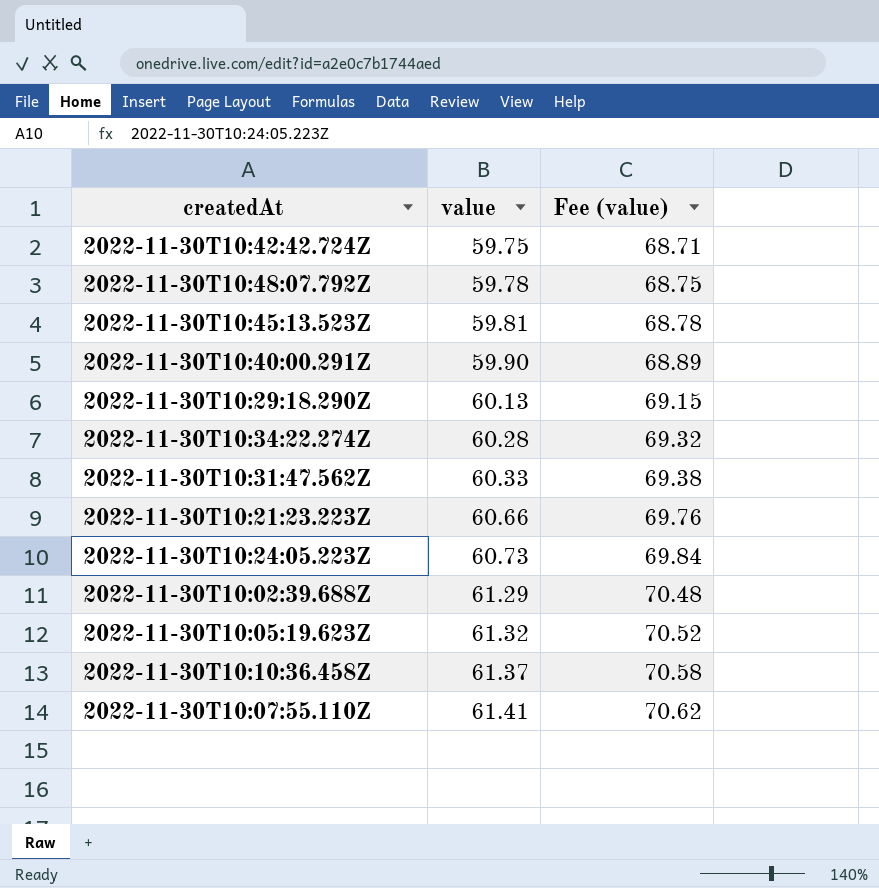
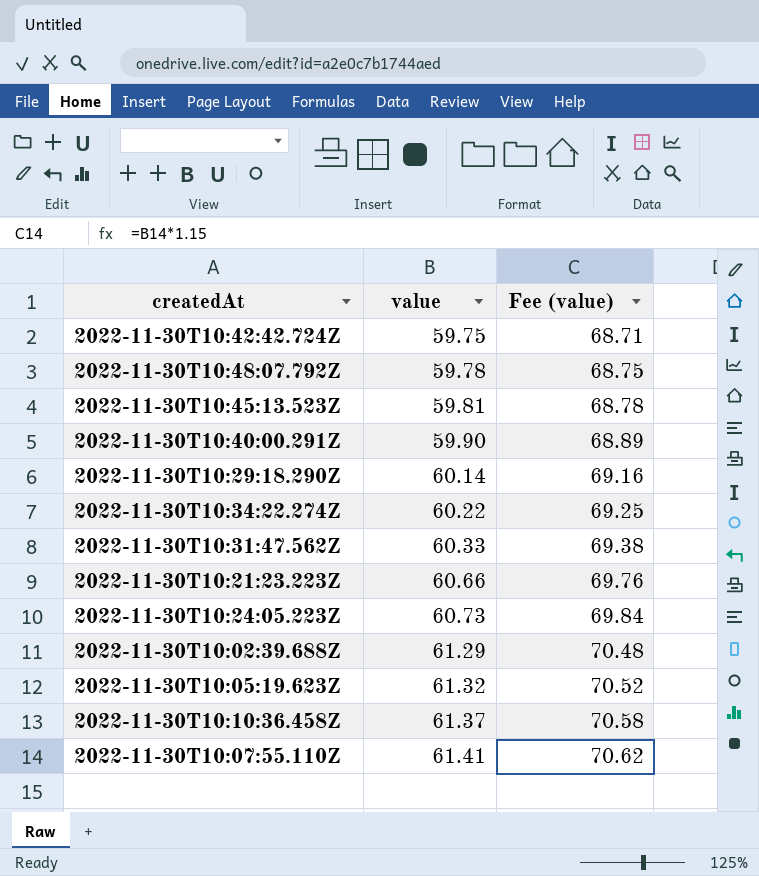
2022-11-30T10:29:18.290Z | value: 60.13 -> 60.14
2022-11-30T10:29:18.290Z | Fee (value): 69.15 -> 69.16
2022-11-30T10:34:22.274Z | value: 60.28 -> 60.22
2022-11-30T10:34:22.274Z | Fee (value): 69.32 -> 69.25

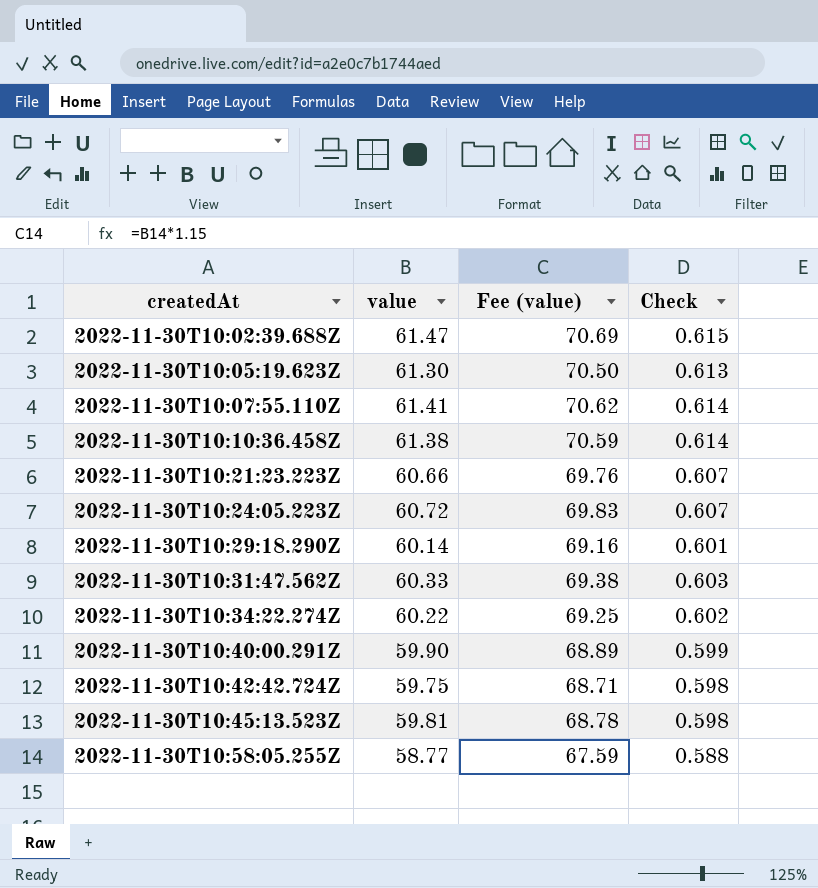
row order: value ascending -> createdAt ascending
column Check | formula: none -> [value] * 0.01
row 2022-11-30T10:48:07.792Z: 59.78 | 68.75 -> none
2022-11-30T10:02:39.688Z | value: 61.29 -> 61.47
2022-11-30T10:02:39.688Z | Fee (value): 70.48 -> 70.69
2022-11-30T10:05:19.623Z | value: 61.32 -> 61.30
2022-11-30T10:05:19.623Z | Fee (value): 70.52 -> 70.50
2022-11-30T10:10:36.458Z | value: 61.37 -> 61.38
2022-11-30T10:10:36.458Z | Fee (value): 70.58 -> 70.59
2022-11-30T10:24:05.223Z | value: 60.73 -> 60.72
2022-11-30T10:24:05.223Z | Fee (value): 69.84 -> 69.83
row 2022-11-30T10:58:05.255Z: none -> 58.77 | 67.59 | 0.588

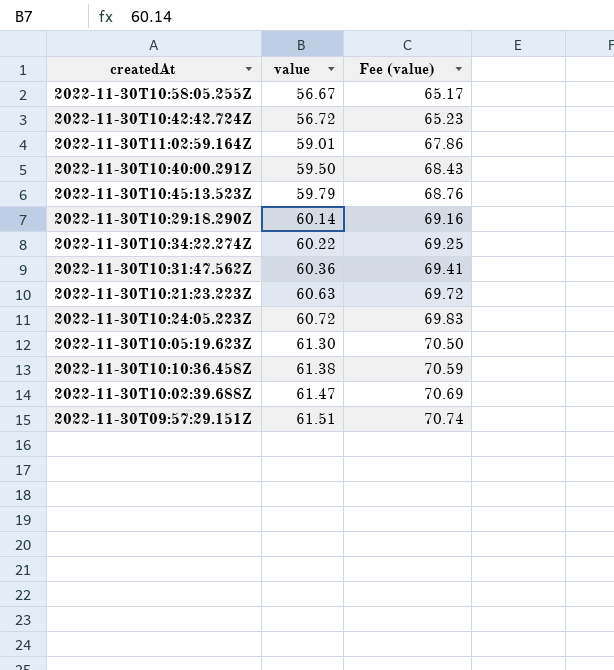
row order: createdAt ascending -> value ascending
column Check | formula: [value] * 0.01 -> none
row 2022-11-30T10:07:55.110Z: 61.41 | 70.62 | 0.614 -> none
2022-11-30T10:58:05.255Z | value: 58.77 -> 56.67
2022-11-30T10:58:05.255Z | Fee (value): 67.59 -> 65.17
2022-11-30T10:42:42.724Z | value: 59.75 -> 56.72
2022-11-30T10:42:42.724Z | Fee (value): 68.71 -> 65.23
row 2022-11-30T11:02:59.164Z: none -> 59.01 | 67.86
2022-11-30T10:40:00.291Z | value: 59.90 -> 59.50
2022-11-30T10:40:00.291Z | Fee (value): 68.89 -> 68.43
2022-11-30T10:45:13.523Z | value: 59.81 -> 59.79
2022-11-30T10:45:13.523Z | Fee (value): 68.78 -> 68.76
2022-11-30T10:31:47.562Z | value: 60.33 -> 60.36
2022-11-30T10:31:47.562Z | Fee (value): 69.38 -> 69.41
2022-11-30T10:21:23.223Z | value: 60.66 -> 60.63
2022-11-30T10:21:23.223Z | Fee (value): 69.76 -> 69.72
row 2022-11-30T09:57:29.151Z: none -> 61.51 | 70.74

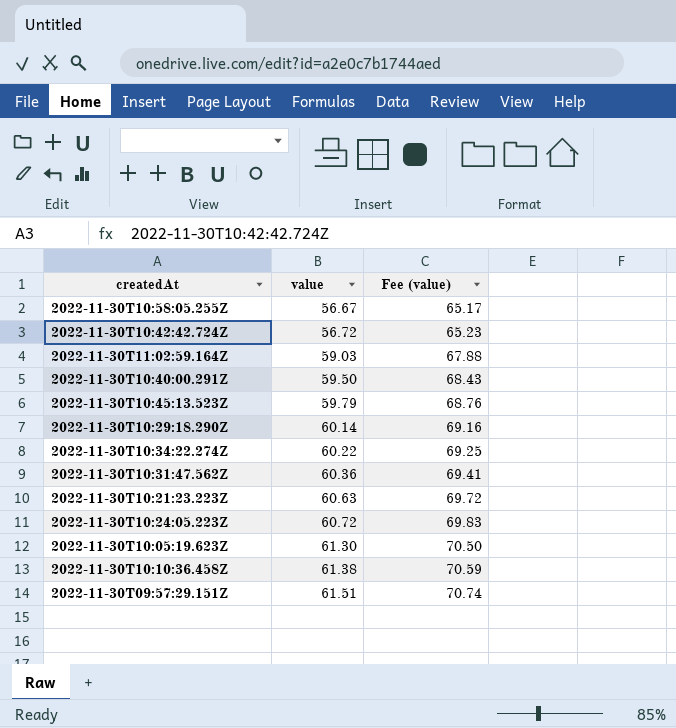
row 2022-11-30T10:02:39.688Z: 61.47 | 70.69 -> none
2022-11-30T11:02:59.164Z | value: 59.01 -> 59.03
2022-11-30T11:02:59.164Z | Fee (value): 67.86 -> 67.88

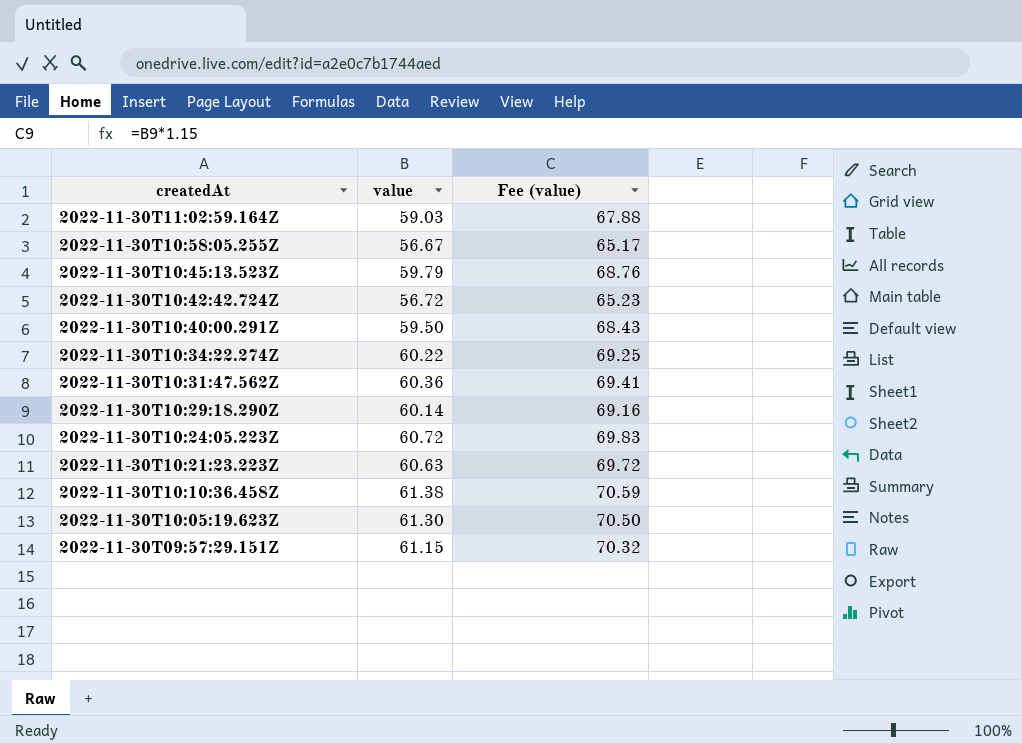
row order: value ascending -> createdAt descending
2022-11-30T09:57:29.151Z | value: 61.51 -> 61.15
2022-11-30T09:57:29.151Z | Fee (value): 70.74 -> 70.32

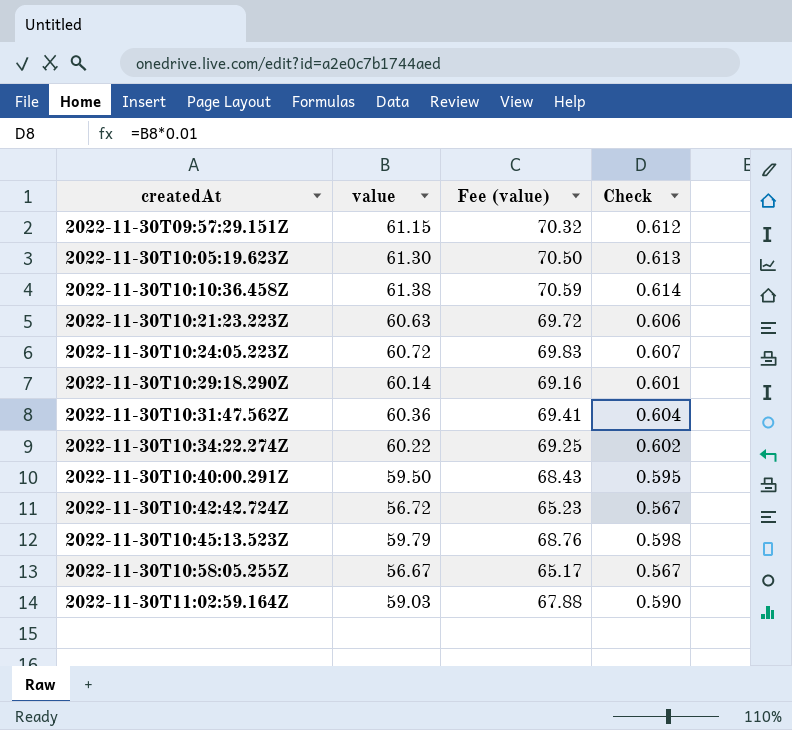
row order: createdAt descending -> createdAt ascending
column Check | formula: none -> [value] * 0.01

